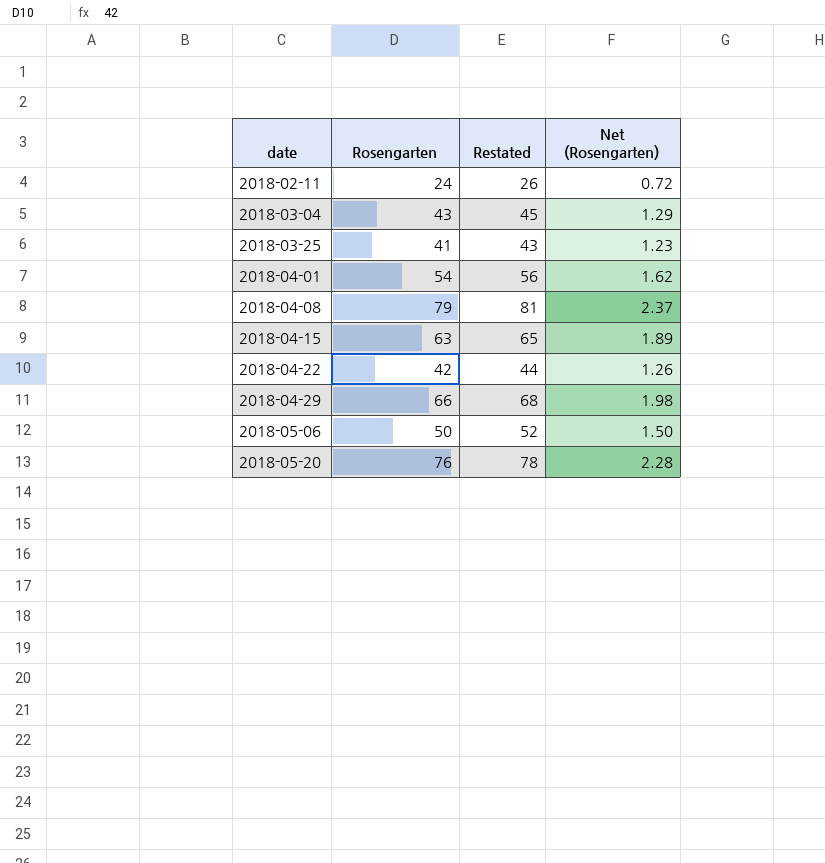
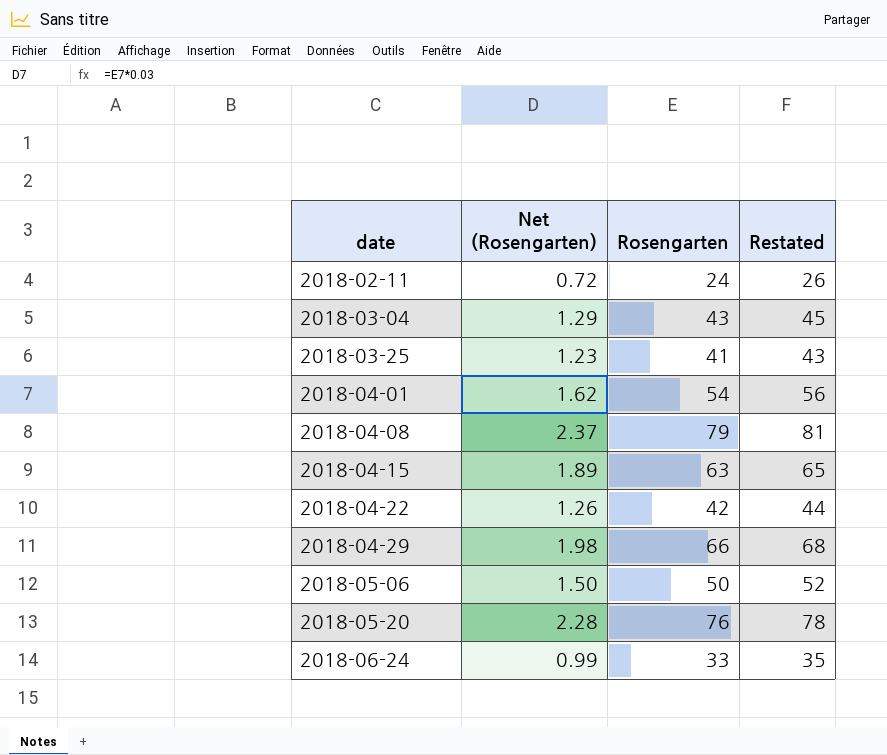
column Net (Rosengarten) | position: 4 -> 2
row 2018-06-24: none -> 0.99 | 33 | 35

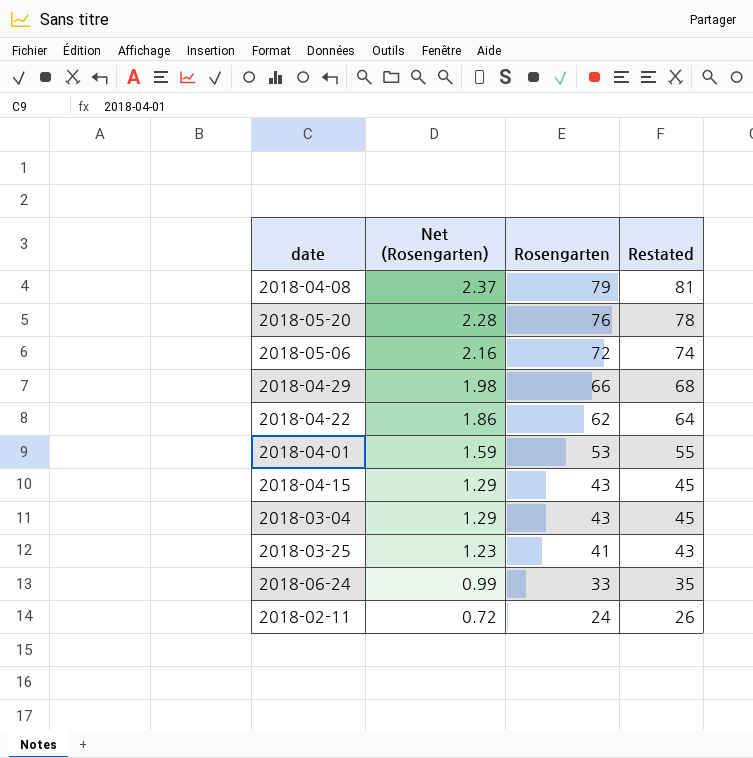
row order: date ascending -> Net (Rosengarten) descending
2018-05-06 | Net (Rosengarten): 1.50 -> 2.16
2018-05-06 | Rosengarten: 50 -> 72
2018-05-06 | Restated: 52 -> 74
2018-04-22 | Net (Rosengarten): 1.26 -> 1.86
2018-04-22 | Rosengarten: 42 -> 62
2018-04-22 | Restated: 44 -> 64
2018-04-01 | Net (Rosengarten): 1.62 -> 1.59
2018-04-01 | Rosengarten: 54 -> 53
2018-04-01 | Restated: 56 -> 55
2018-04-15 | Net (Rosengarten): 1.89 -> 1.29
2018-04-15 | Rosengarten: 63 -> 43
2018-04-15 | Restated: 65 -> 45

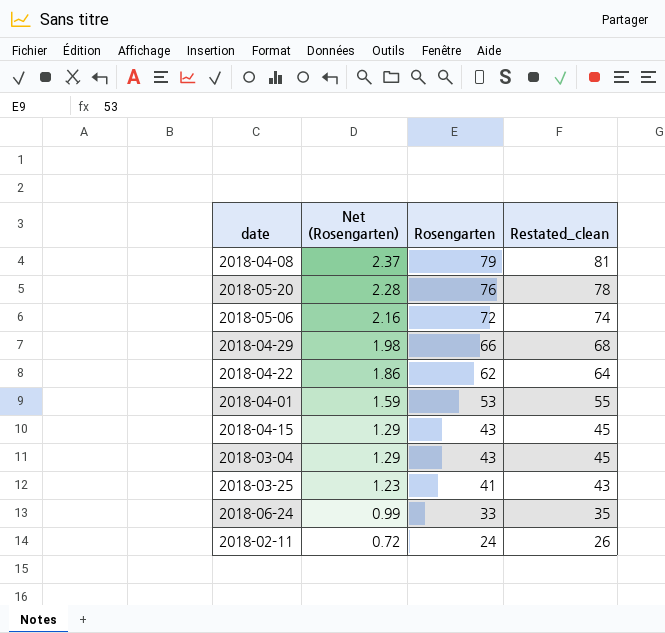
column name: Restated -> Restated_clean

